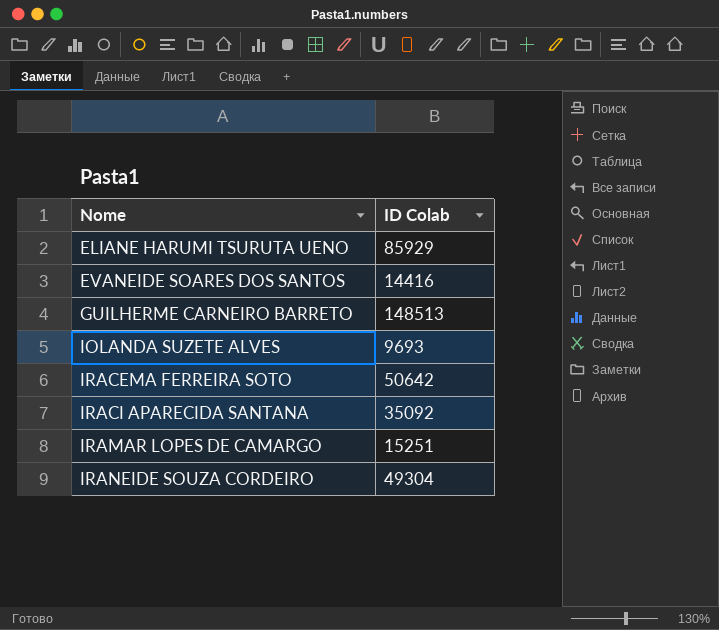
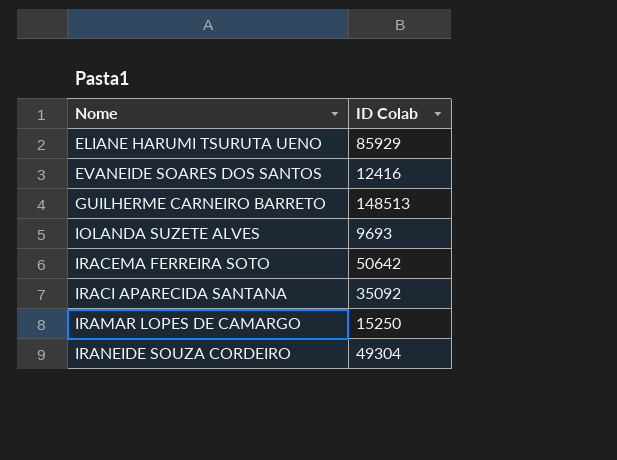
EVANEIDE SOARES DOS SANTOS | ID Colab: 14416 -> 12416
IRAMAR LOPES DE CAMARGO | ID Colab: 15251 -> 15250

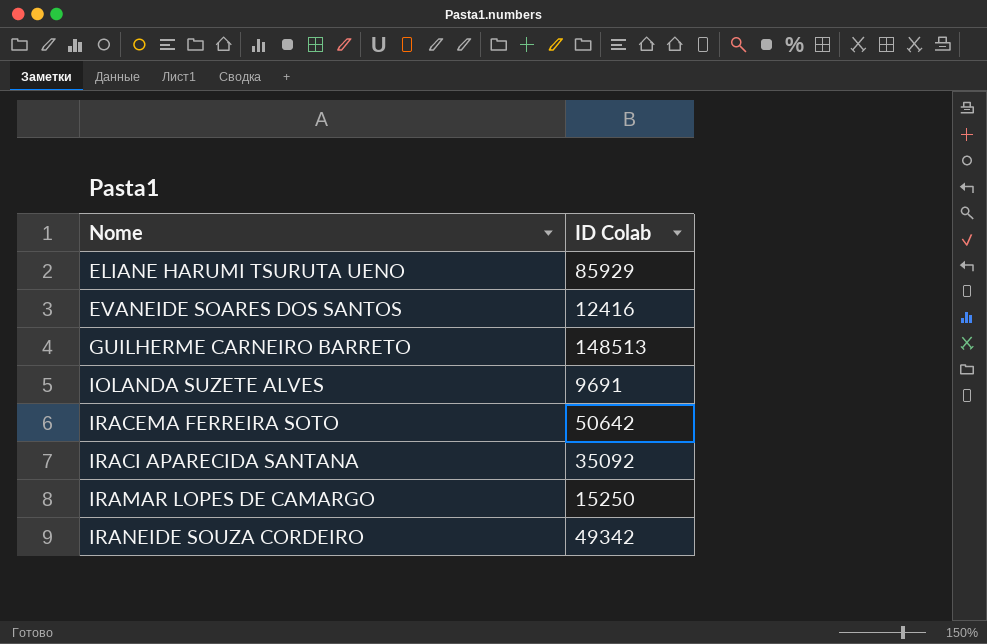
IOLANDA SUZETE ALVES | ID Colab: 9693 -> 9691
IRANEIDE SOUZA CORDEIRO | ID Colab: 49304 -> 49342

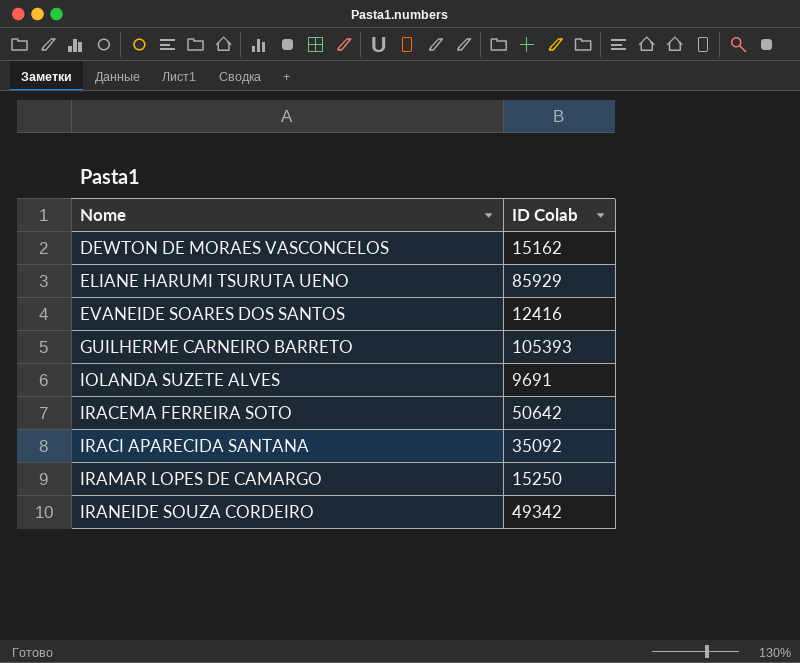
row DEWTON DE MORAES VASCONCELOS: none -> 15162
GUILHERME CARNEIRO BARRETO | ID Colab: 148513 -> 105393

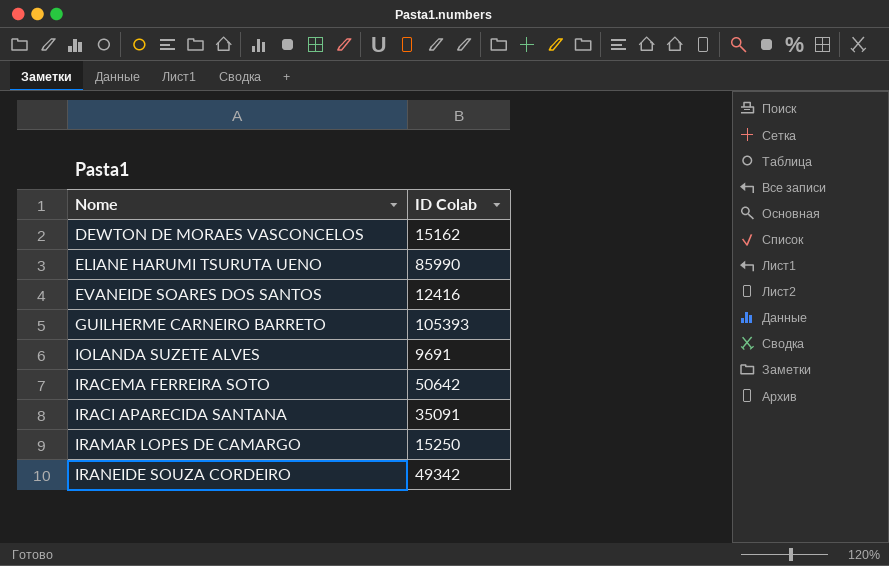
ELIANE HARUMI TSURUTA UENO | ID Colab: 85929 -> 85990
IRACI APARECIDA SANTANA | ID Colab: 35092 -> 35091

